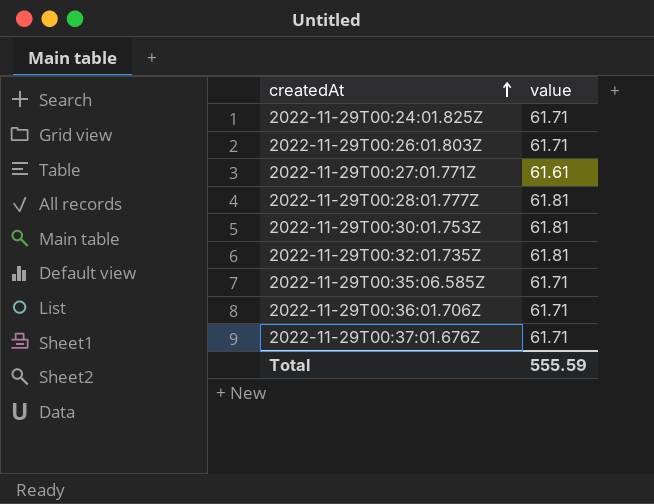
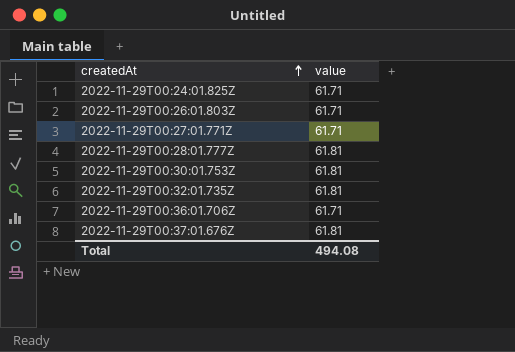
row 2022-11-29T00:35:06.585Z: 61.71 -> none
2022-11-29T00:27:01.771Z | value: 61.61 -> 61.71
2022-11-29T00:37:01.676Z | value: 61.71 -> 61.81
Total | value: 555.59 -> 494.08

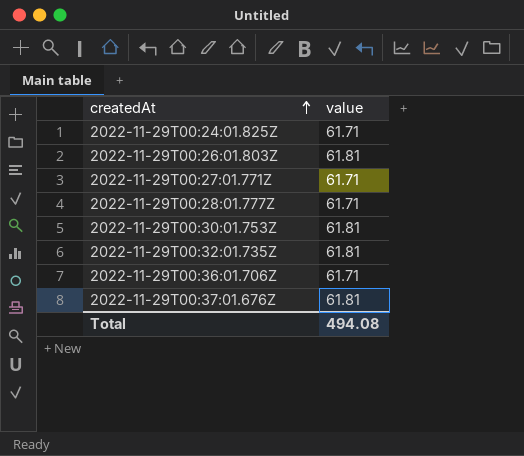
2022-11-29T00:26:01.803Z | value: 61.71 -> 61.81
2022-11-29T00:28:01.777Z | value: 61.81 -> 61.71

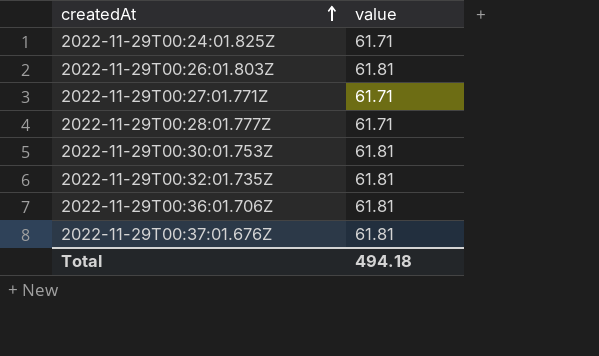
2022-11-29T00:36:01.706Z | value: 61.71 -> 61.81
Total | value: 494.08 -> 494.18

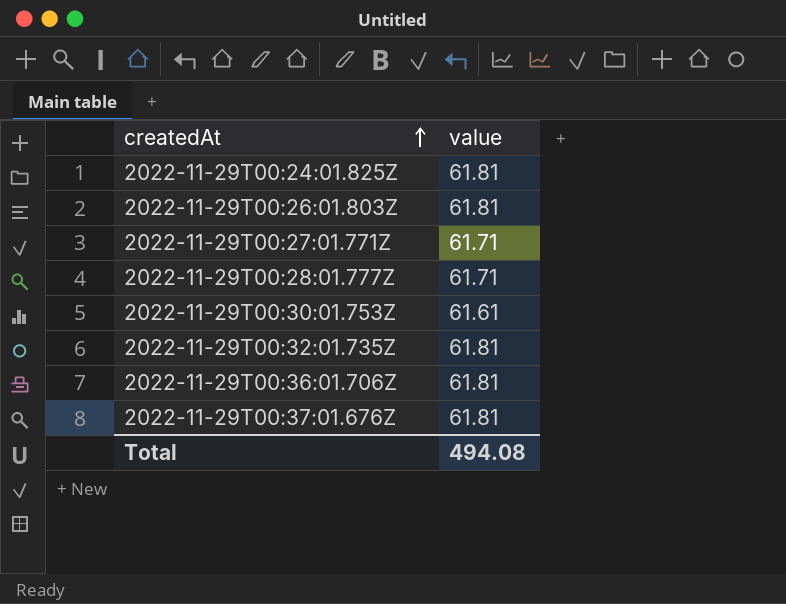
2022-11-29T00:24:01.825Z | value: 61.71 -> 61.81
2022-11-29T00:30:01.753Z | value: 61.81 -> 61.61
Total | value: 494.18 -> 494.08

